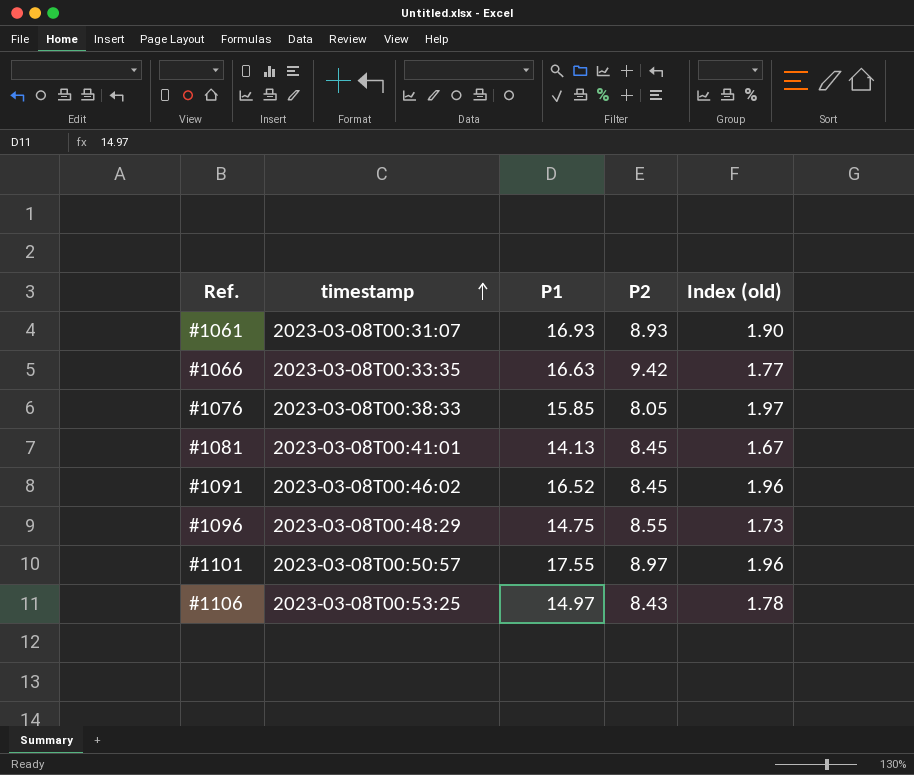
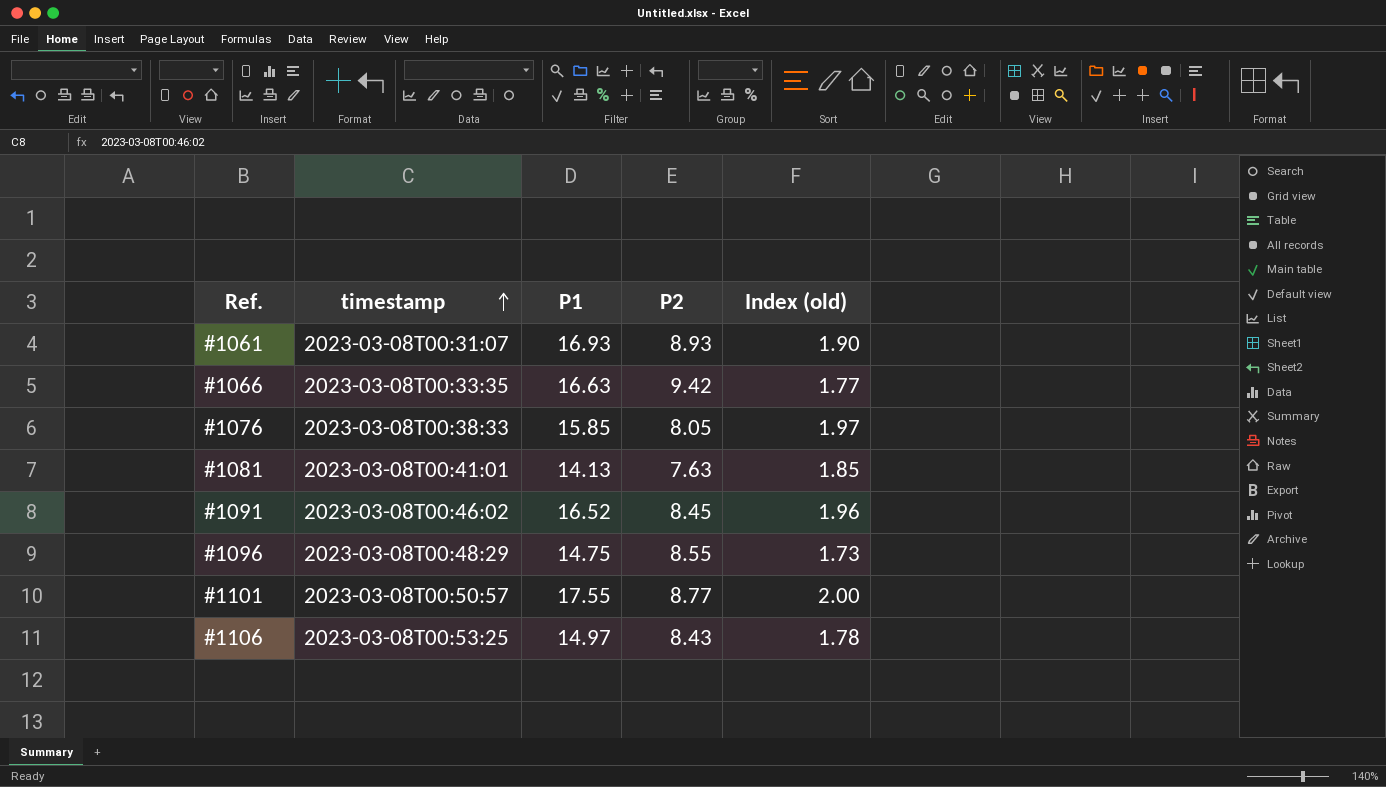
#1081 | P2: 8.45 -> 7.63
#1081 | Index (old): 1.67 -> 1.85
#1101 | P2: 8.97 -> 8.77
#1101 | Index (old): 1.96 -> 2.00

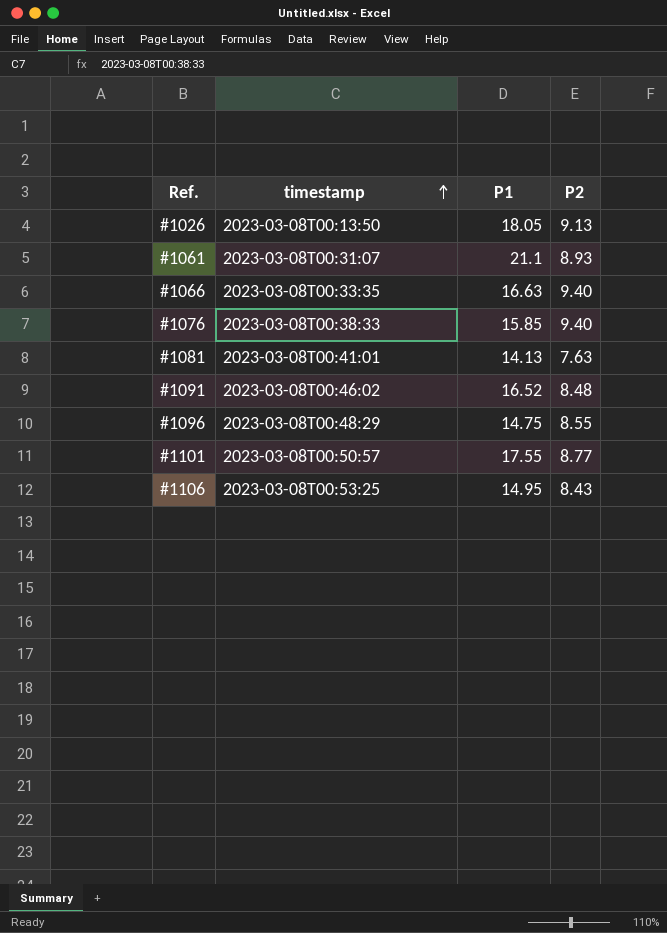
column Index (old) | formula: [P1] / [P2] -> none
row #1026: none -> 2023-03-08T00:13:50 | 18.05 | 9.13
#1061 | P1: 16.93 -> 21.1
#1066 | P2: 9.42 -> 9.40
#1076 | P2: 8.05 -> 9.40
#1091 | P2: 8.45 -> 8.48
#1106 | P1: 14.97 -> 14.95

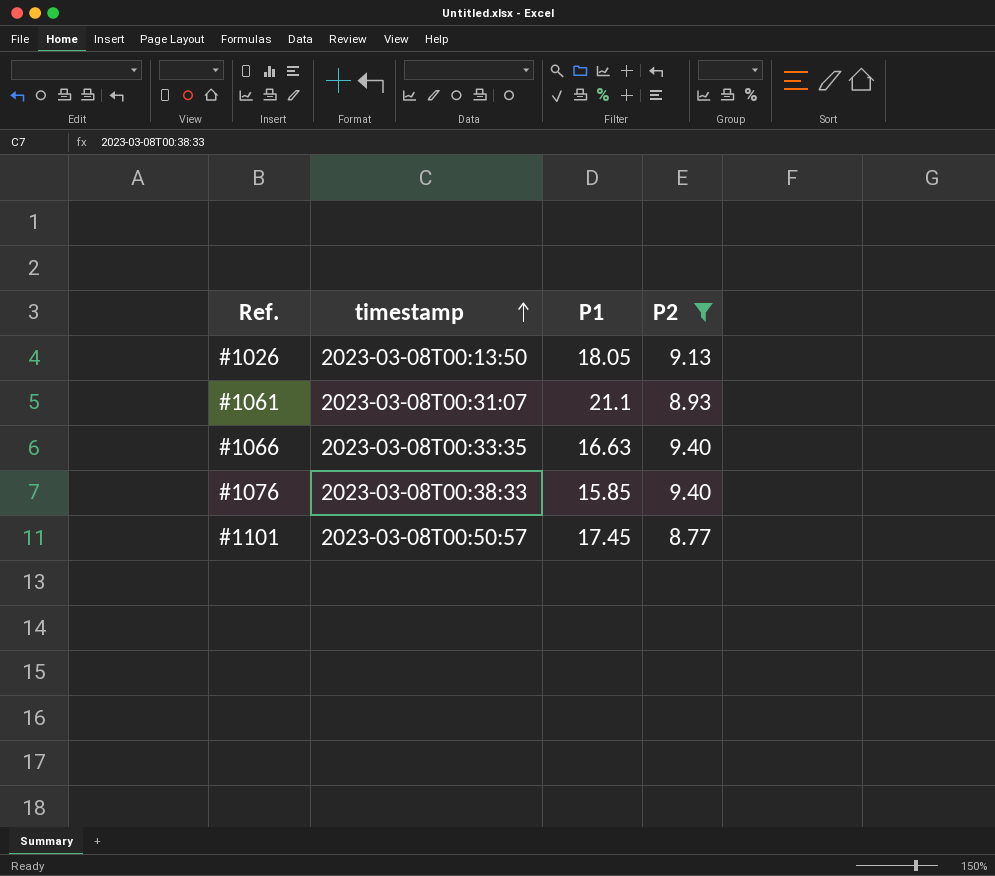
filter: none -> P2 >= 8.77
#1101 | P1: 17.55 -> 17.45

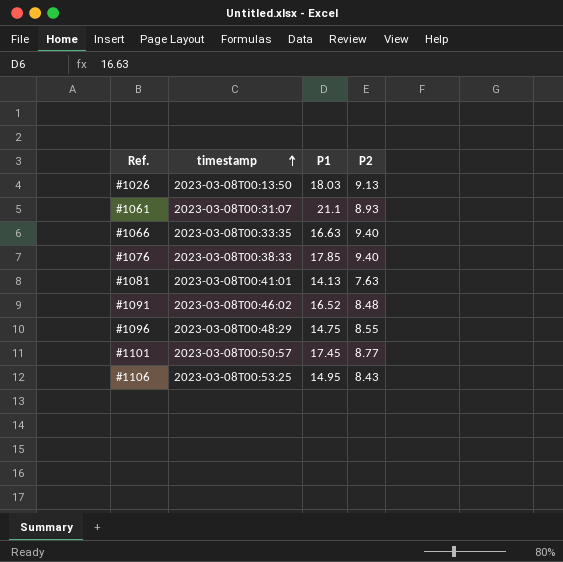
filter: P2 >= 8.77 -> none
#1026 | P1: 18.05 -> 18.03
#1076 | P1: 15.85 -> 17.85

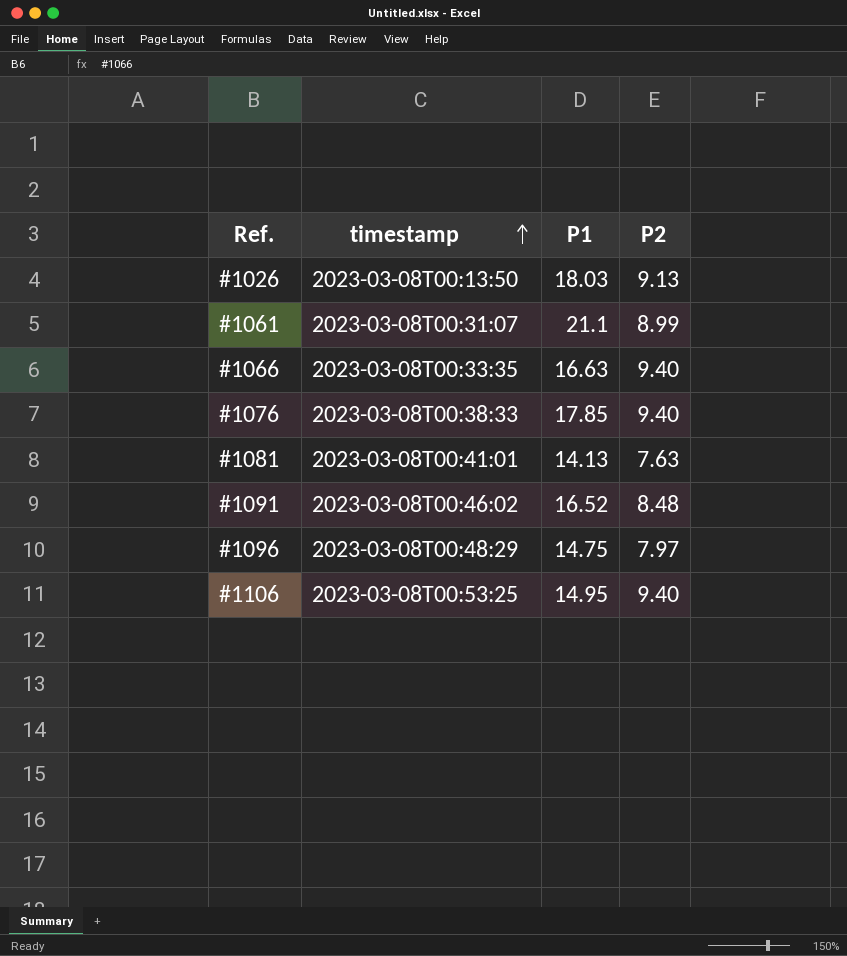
row #1101: 2023-03-08T00:50:57 | 17.45 | 8.77 -> none
#1061 | P2: 8.93 -> 8.99
#1096 | P2: 8.55 -> 7.97
#1106 | P2: 8.43 -> 9.40

